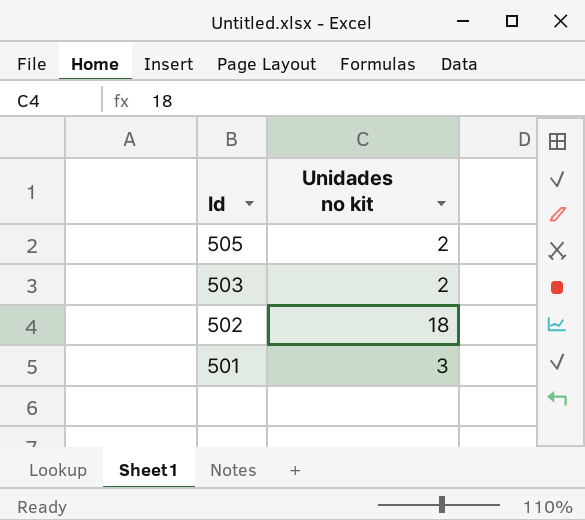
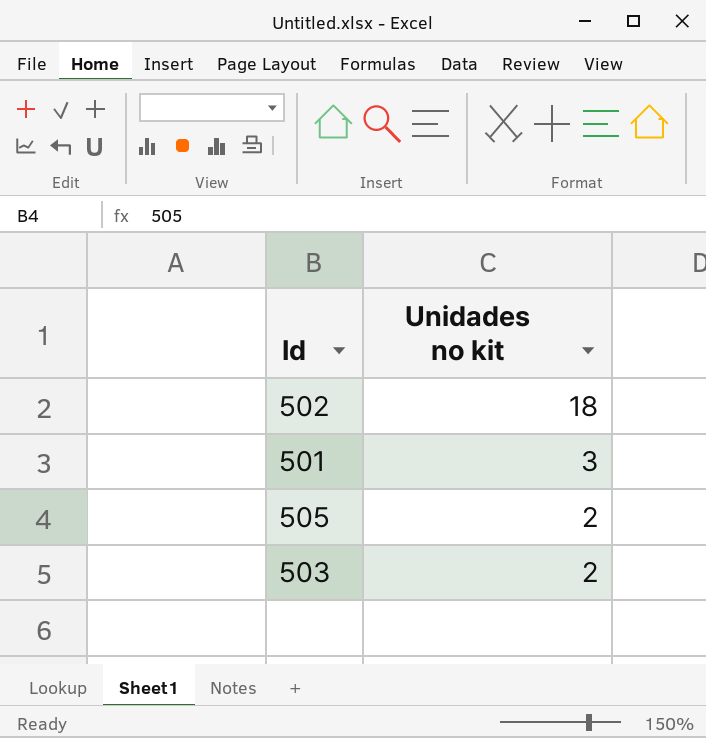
row order: Id descending -> Unidades no kit descending

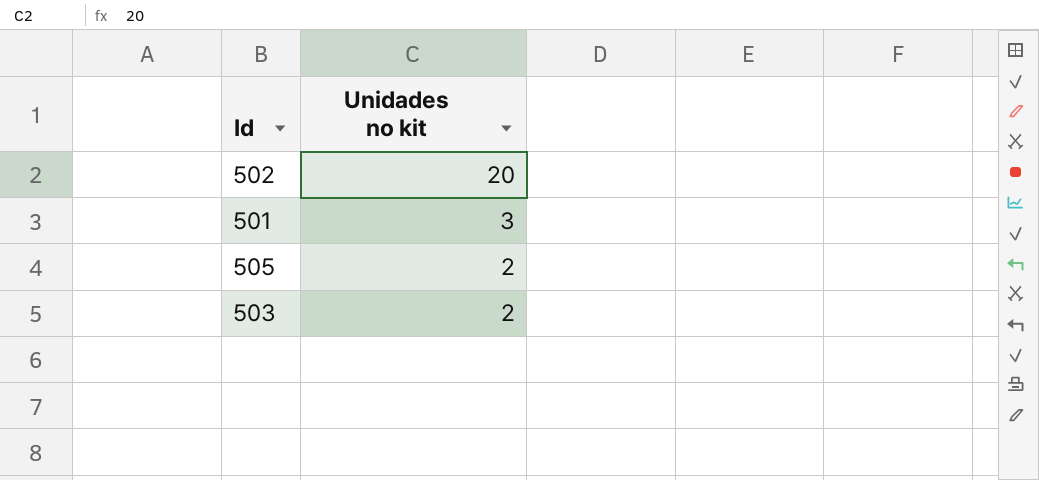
502 | Unidades no kit: 18 -> 20

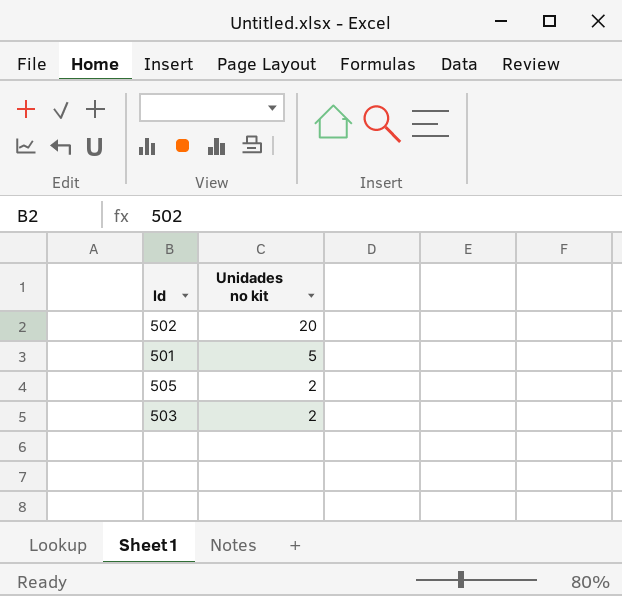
501 | Unidades no kit: 3 -> 5

